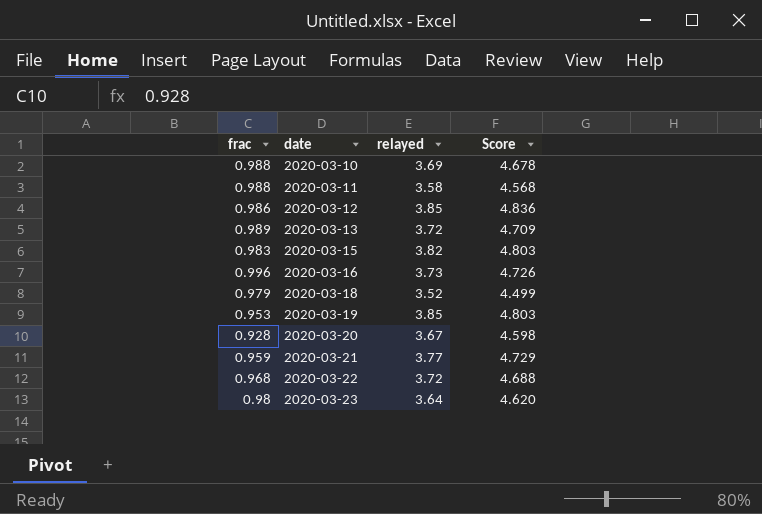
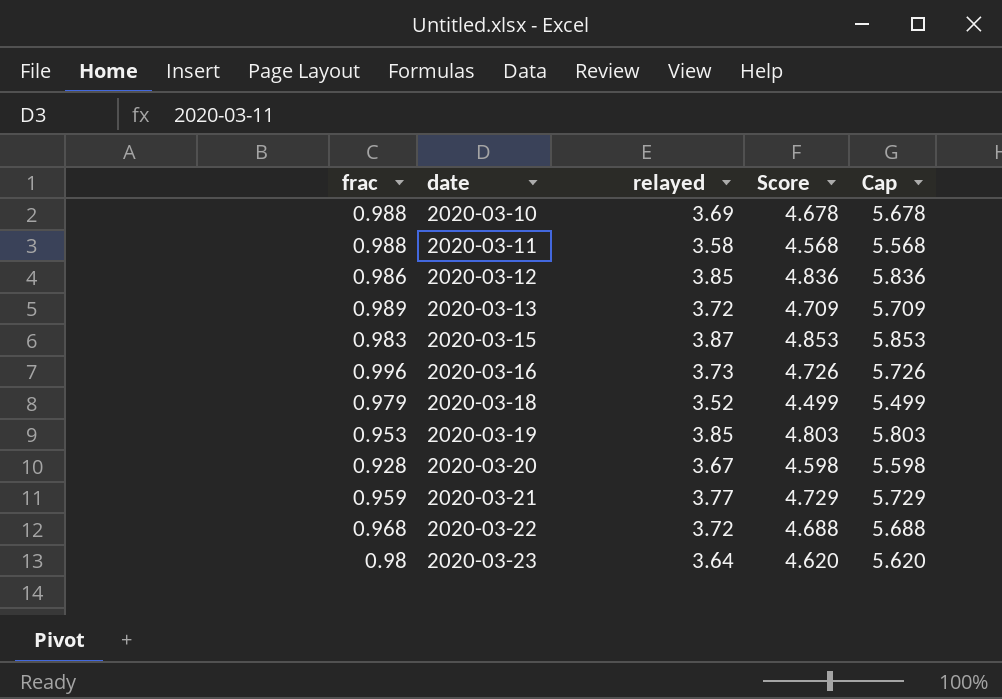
column Cap | formula: none -> [Score] + 1
2020-03-15 | relayed: 3.82 -> 3.87
2020-03-15 | Score: 4.803 -> 4.853

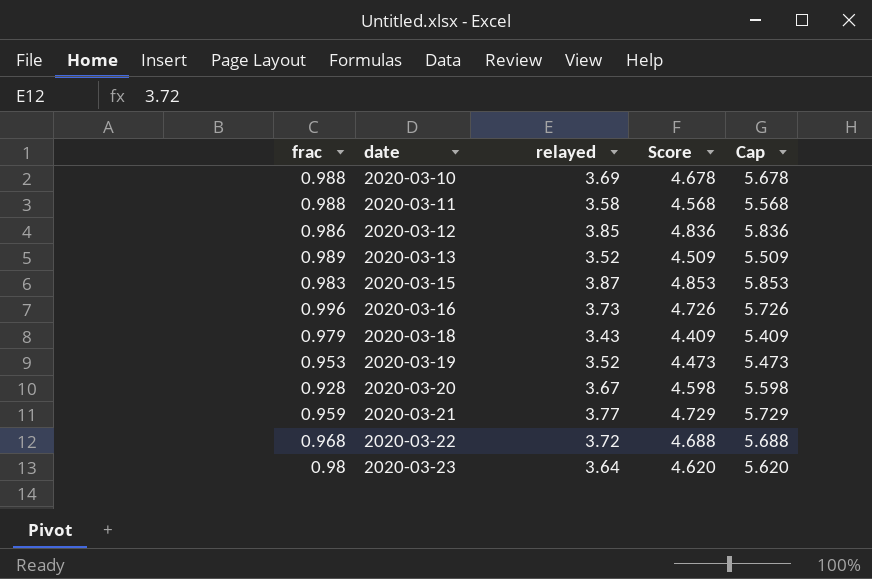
2020-03-13 | relayed: 3.72 -> 3.52
2020-03-13 | Score: 4.709 -> 4.509
2020-03-13 | Cap: 5.709 -> 5.509
2020-03-18 | relayed: 3.52 -> 3.43
2020-03-18 | Score: 4.499 -> 4.409
2020-03-18 | Cap: 5.499 -> 5.409
2020-03-19 | relayed: 3.85 -> 3.52
2020-03-19 | Score: 4.803 -> 4.473
2020-03-19 | Cap: 5.803 -> 5.473

